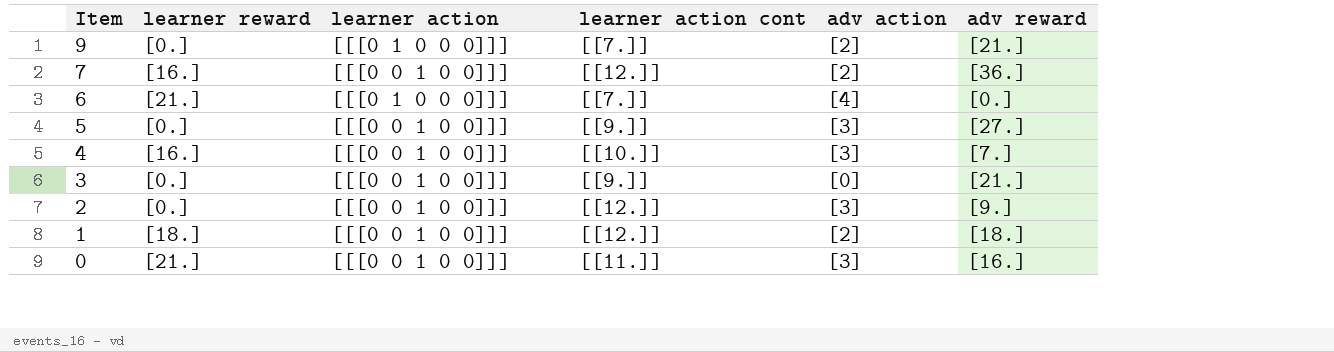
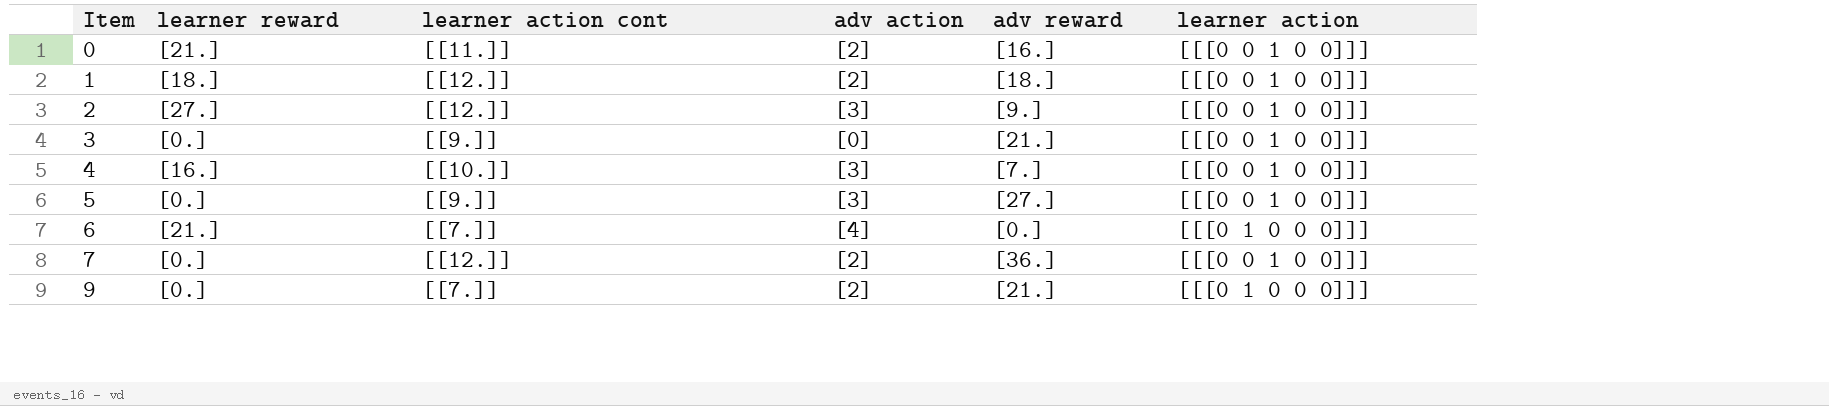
row order: Item descending -> Item ascending
column learner action | position: 3 -> 6
0 | adv action: [3] -> [2]
2 | learner reward: [0.] -> [27.]
7 | learner reward: [16.] -> [0.]

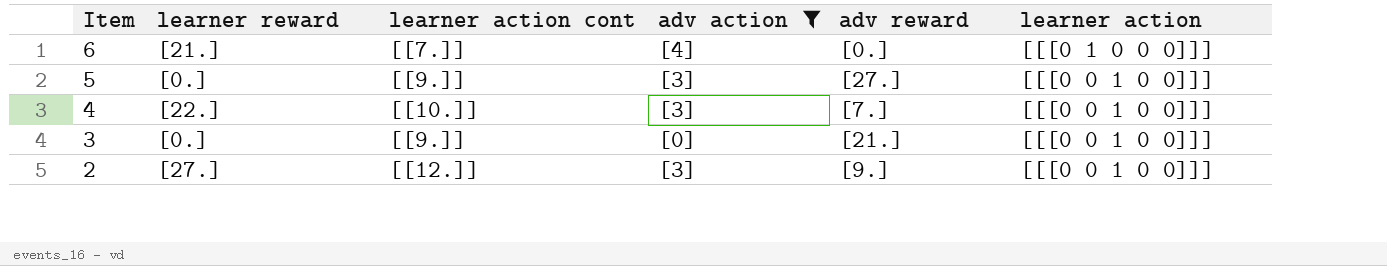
filter: none -> adv action != [2]
row order: Item ascending -> Item descending
4 | learner reward: [16.] -> [22.]

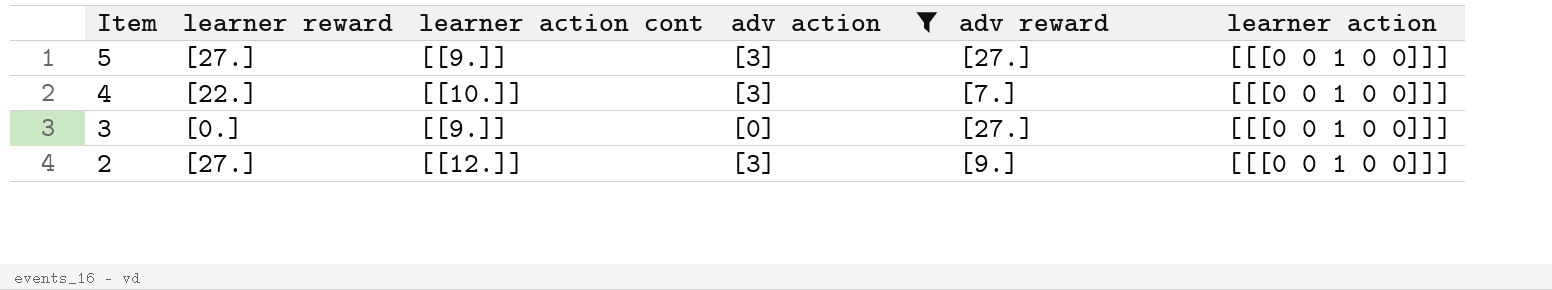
row 6: [21.] | [[7.]] | [4] | [0.] | [[[0 1 0 0 0]]] -> none
5 | learner reward: [0.] -> [27.]
3 | adv reward: [21.] -> [27.]

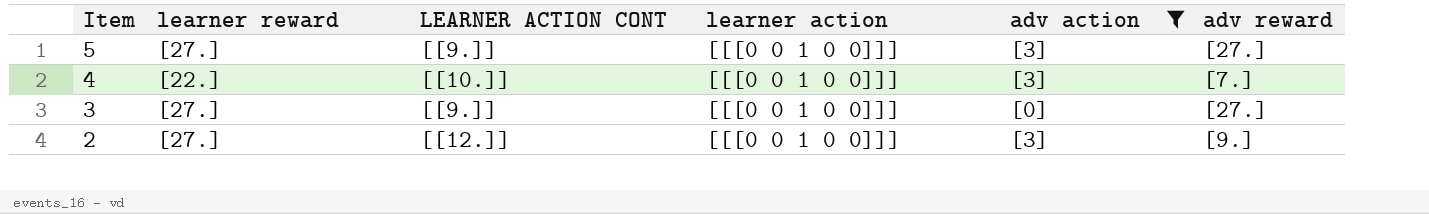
column name: learner action cont -> LEARNER ACTION CONT
column learner action | position: 6 -> 4
3 | learner reward: [0.] -> [27.]

